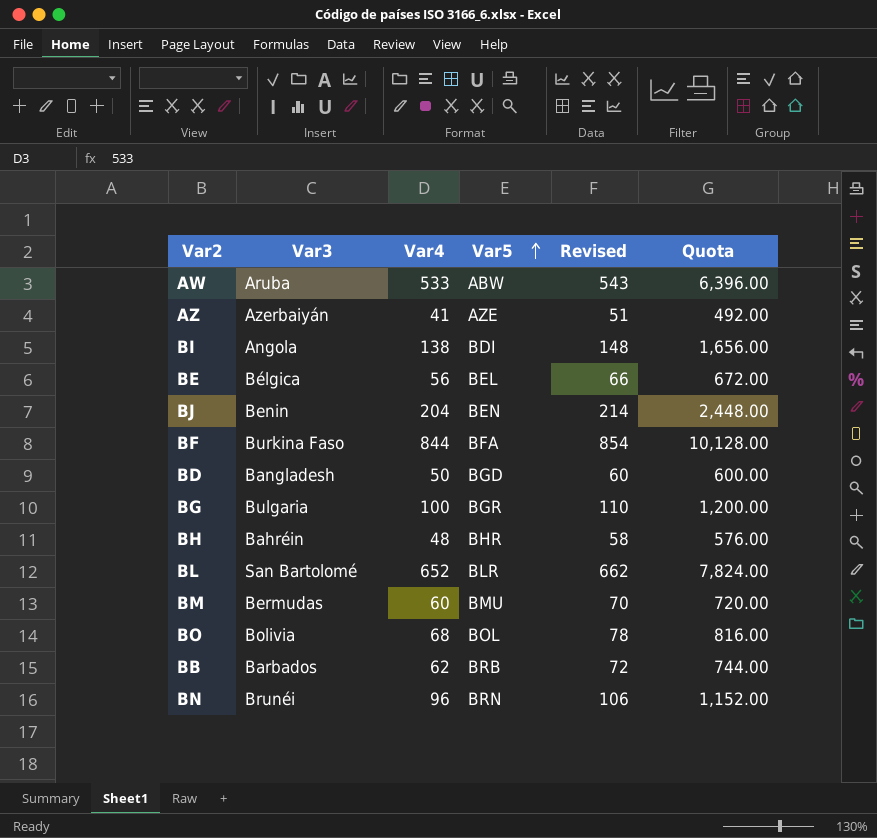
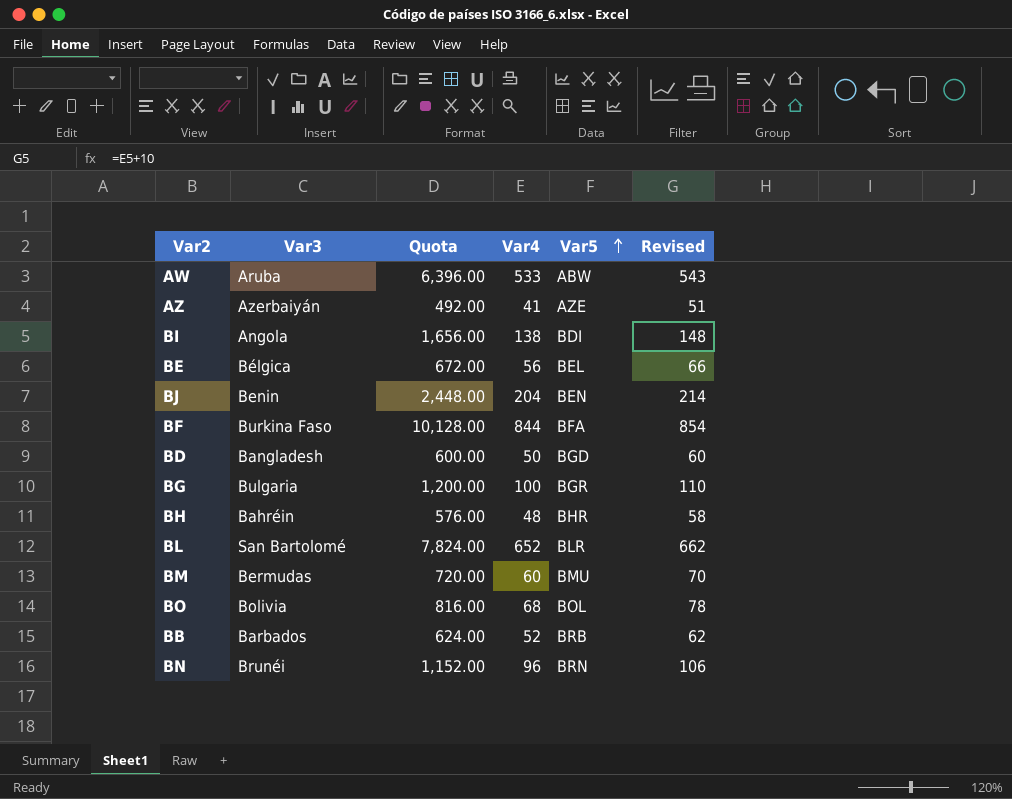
column Quota | position: 6 -> 3
BB | Quota: 744.00 -> 624.00
BB | Var4: 62 -> 52
BB | Revised: 72 -> 62

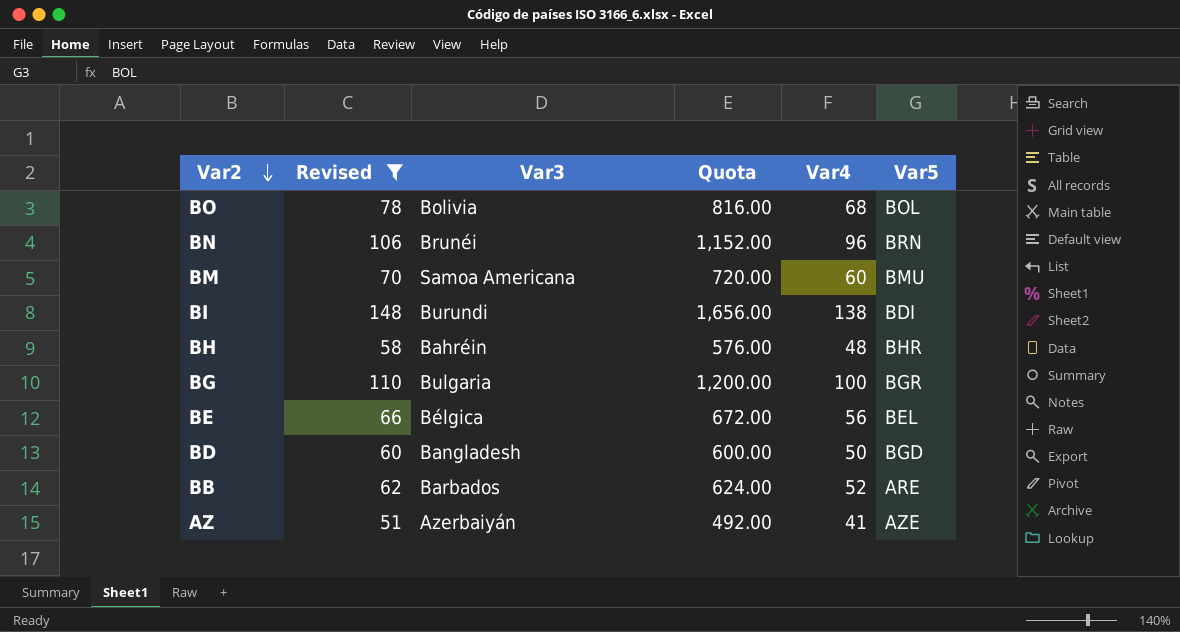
filter: none -> Revised <= 148
row order: Var5 ascending -> Var2 descending
column Revised | position: 6 -> 2
BM | Var3: Bermudas -> Samoa Americana
BI | Var3: Angola -> Burundi
BB | Var5: BRB -> ARE

